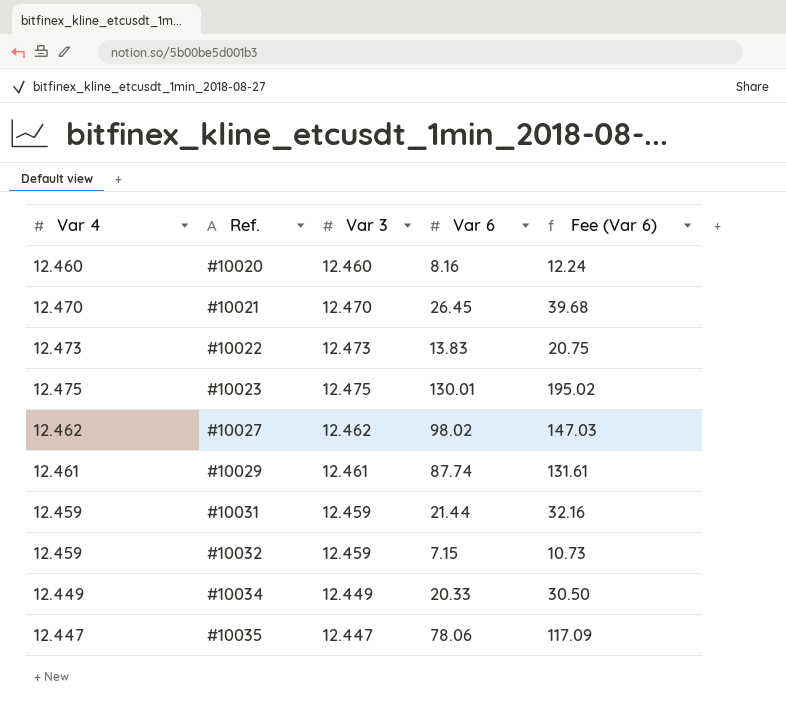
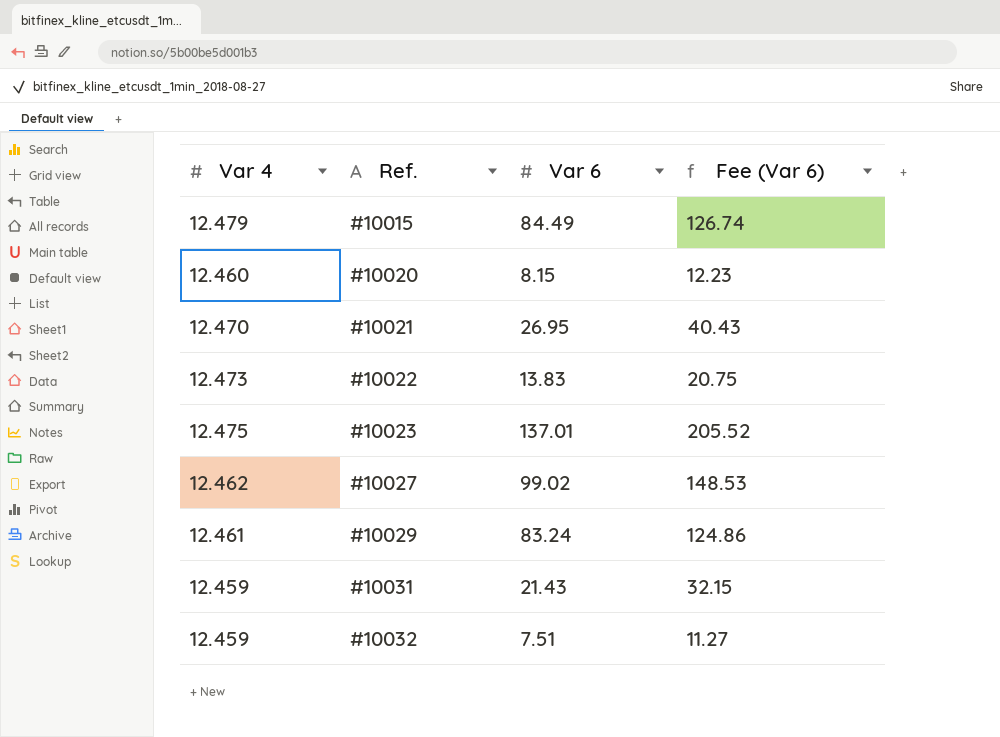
column Var 3 | position: 3 -> none
row #10034: 12.449 | 12.449 | 20.33 | 30.50 -> none
row #10035: 12.447 | 12.447 | 78.06 | 117.09 -> none
row #10015: none -> 12.479 | 84.49 | 126.74
#10020 | Var 6: 8.16 -> 8.15
#10020 | Fee (Var 6): 12.24 -> 12.23
#10021 | Var 6: 26.45 -> 26.95
#10021 | Fee (Var 6): 39.68 -> 40.43
#10023 | Var 6: 130.01 -> 137.01
#10023 | Fee (Var 6): 195.02 -> 205.52
#10027 | Var 6: 98.02 -> 99.02
#10027 | Fee (Var 6): 147.03 -> 148.53
#10029 | Var 6: 87.74 -> 83.24
#10029 | Fee (Var 6): 131.61 -> 124.86
#10031 | Var 6: 21.44 -> 21.43
#10031 | Fee (Var 6): 32.16 -> 32.15
#10032 | Var 6: 7.15 -> 7.51
#10032 | Fee (Var 6): 10.73 -> 11.27

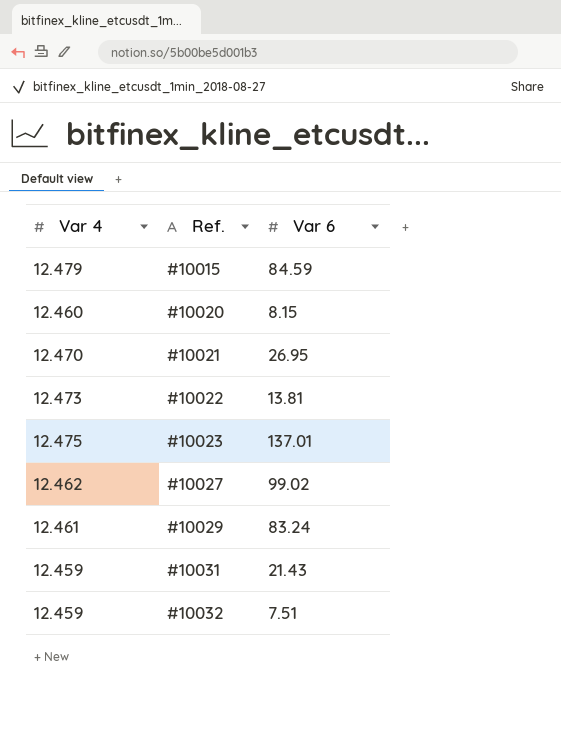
column Fee (Var 6) | formula: [Var 6] * 1.5 -> none
#10015 | Var 6: 84.49 -> 84.59
#10022 | Var 6: 13.83 -> 13.81

